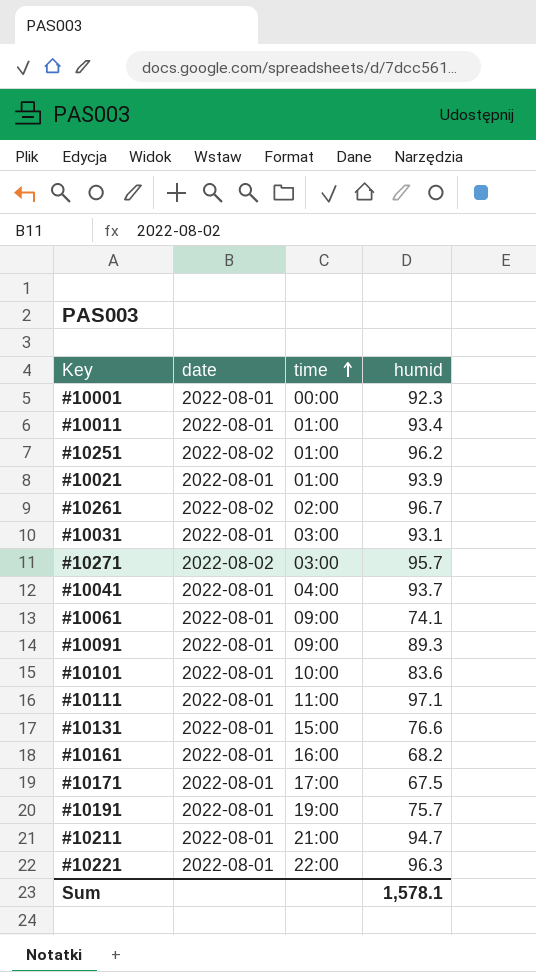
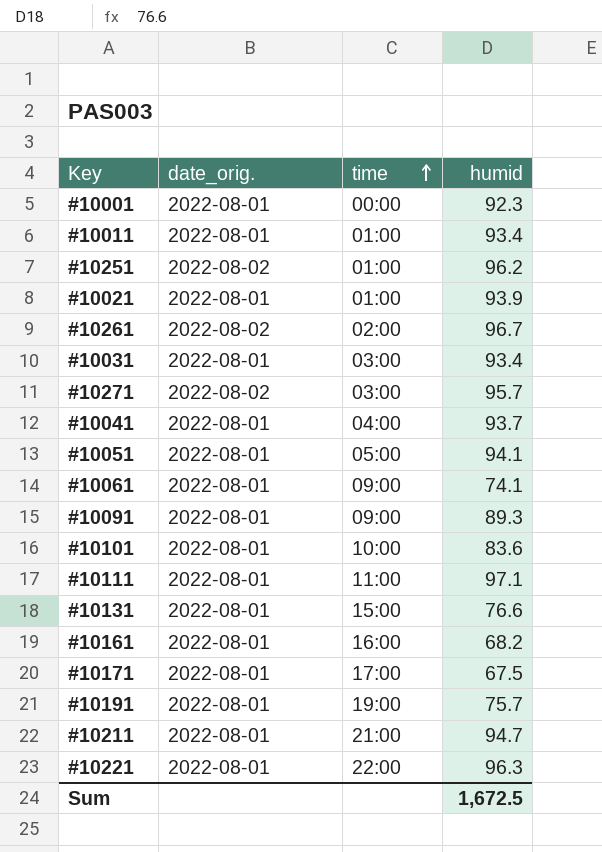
column name: date -> date_orig.
#10031 | humid: 93.1 -> 93.4
row #10051: none -> 2022-08-01 | 05:00 | 94.1
Sum | humid: 1,578.1 -> 1,672.5

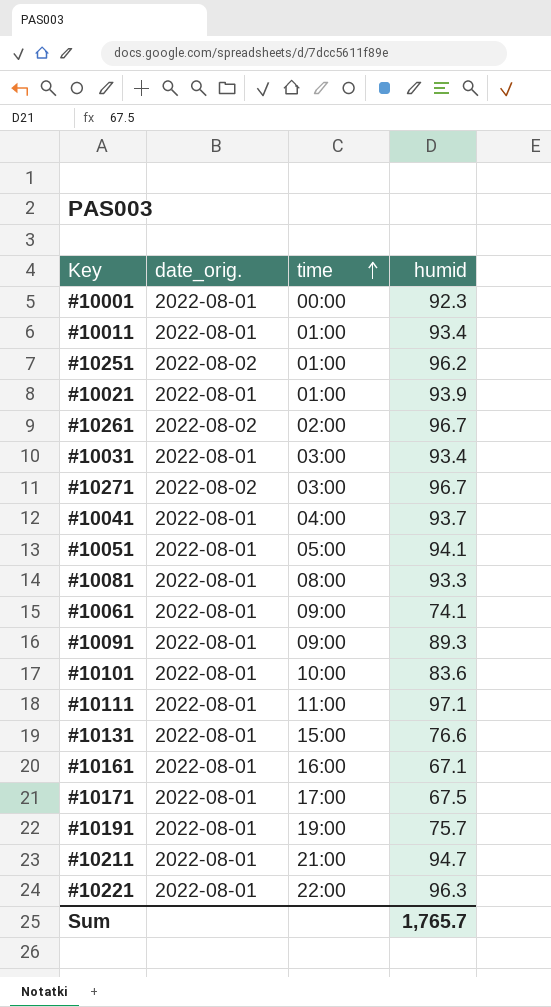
#10271 | humid: 95.7 -> 96.7
row #10081: none -> 2022-08-01 | 08:00 | 93.3
#10161 | humid: 68.2 -> 67.1
Sum | humid: 1,672.5 -> 1,765.7

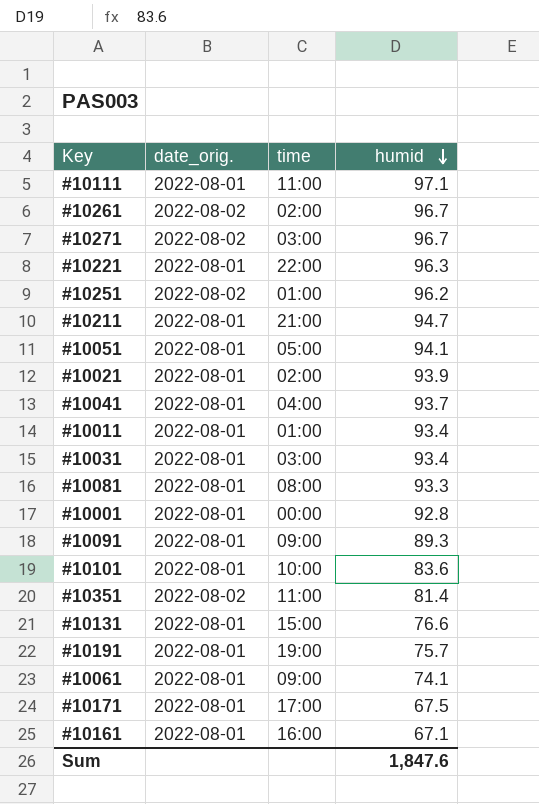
row order: time ascending -> humid descending
#10021 | time: 01:00 -> 02:00
#10001 | humid: 92.3 -> 92.8
row #10351: none -> 2022-08-02 | 11:00 | 81.4
Sum | humid: 1,765.7 -> 1,847.6

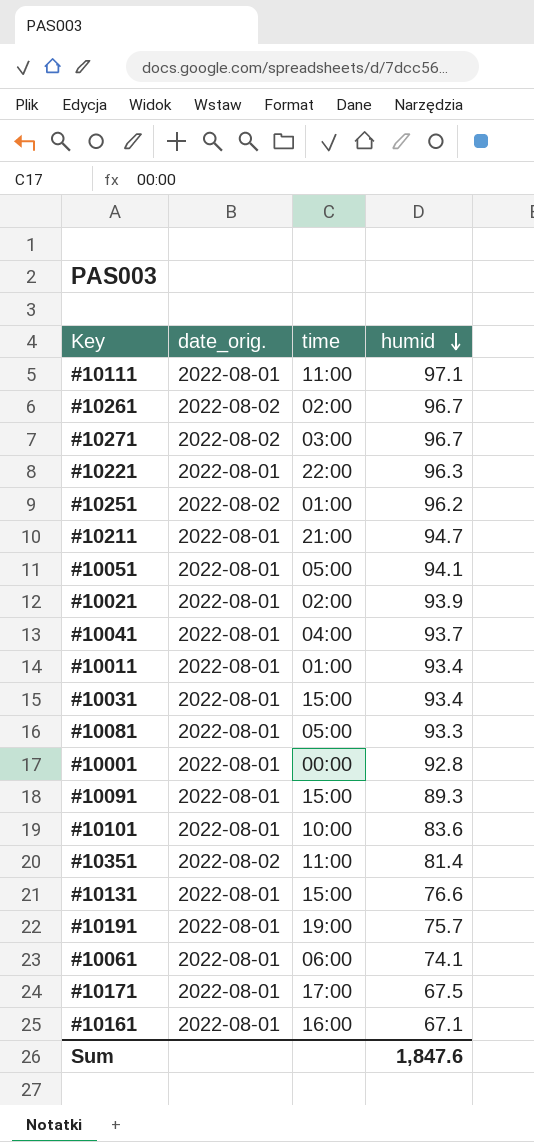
#10031 | time: 03:00 -> 15:00
#10081 | time: 08:00 -> 05:00
#10091 | time: 09:00 -> 15:00
#10061 | time: 09:00 -> 06:00

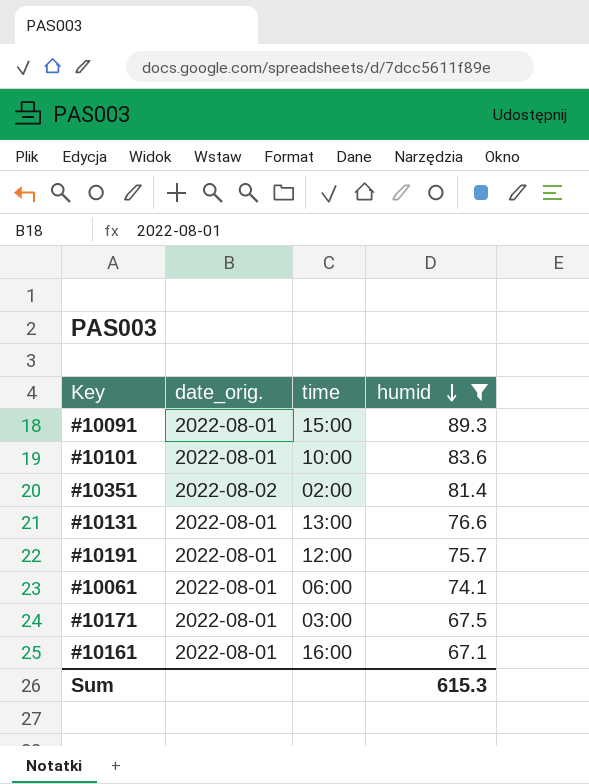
filter: none -> humid <= 89.3
#10351 | time: 11:00 -> 02:00
#10131 | time: 15:00 -> 13:00
#10191 | time: 19:00 -> 12:00
#10171 | time: 17:00 -> 03:00
Sum | humid: 1,847.6 -> 615.3

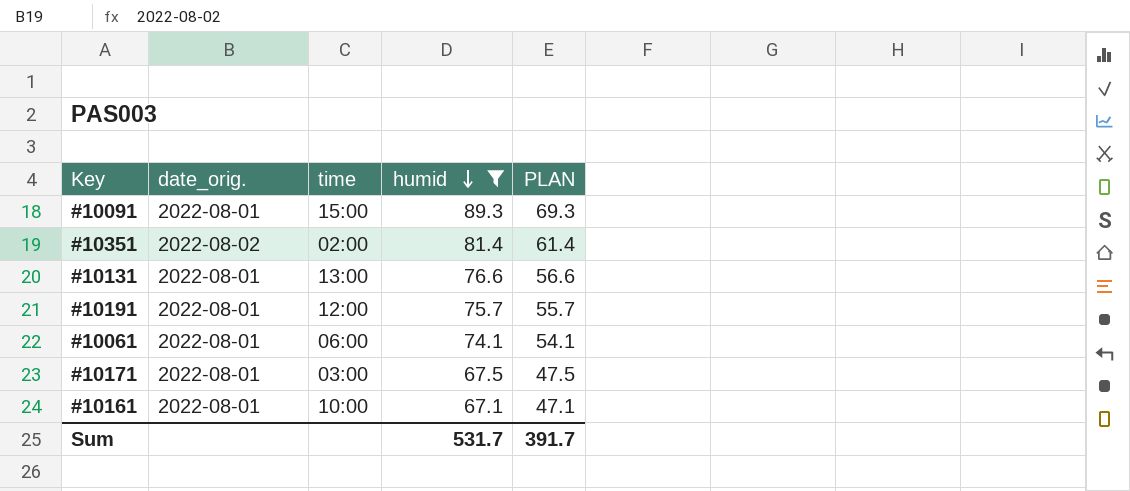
column PLAN | formula: none -> [humid] - 20
row #10101: 2022-08-01 | 10:00 | 83.6 -> none
#10161 | time: 16:00 -> 10:00
Sum | humid: 615.3 -> 531.7

